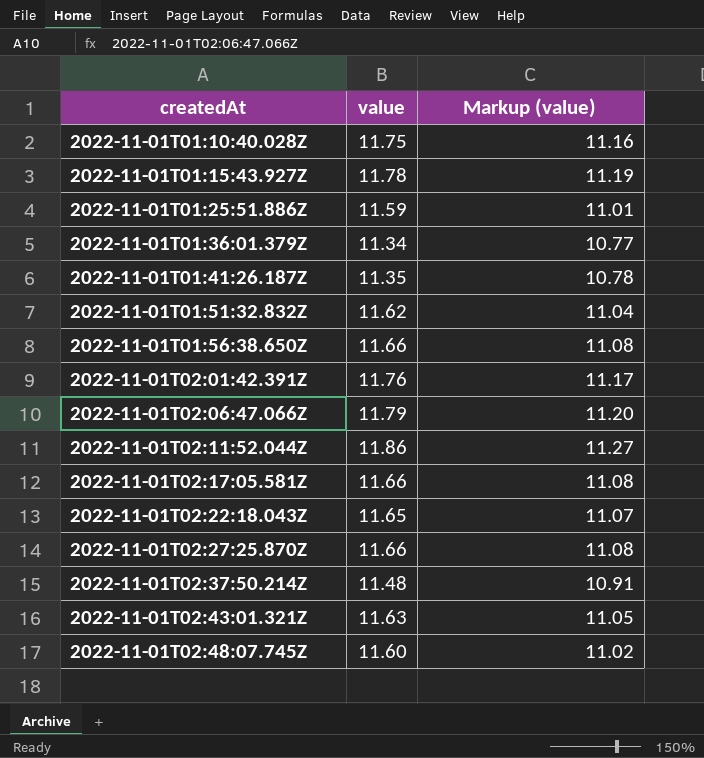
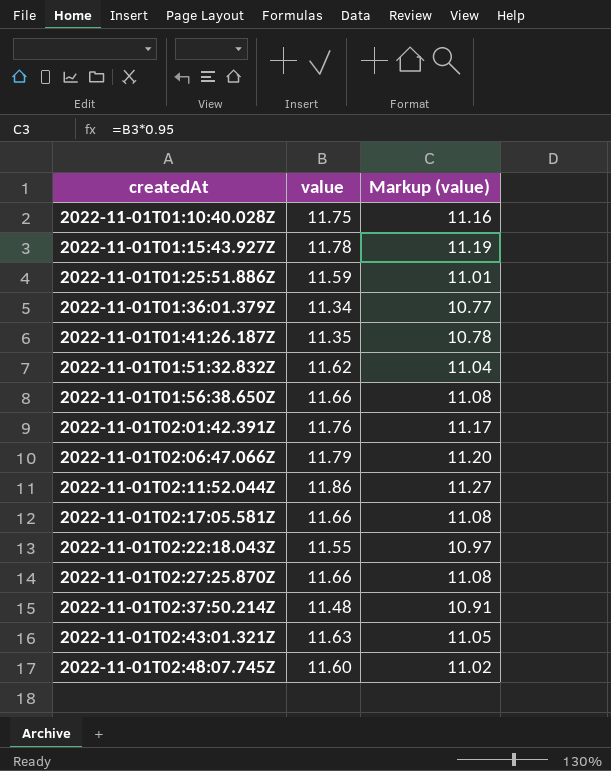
2022-11-01T02:22:18.043Z | value: 11.65 -> 11.55
2022-11-01T02:22:18.043Z | Markup (value): 11.07 -> 10.97

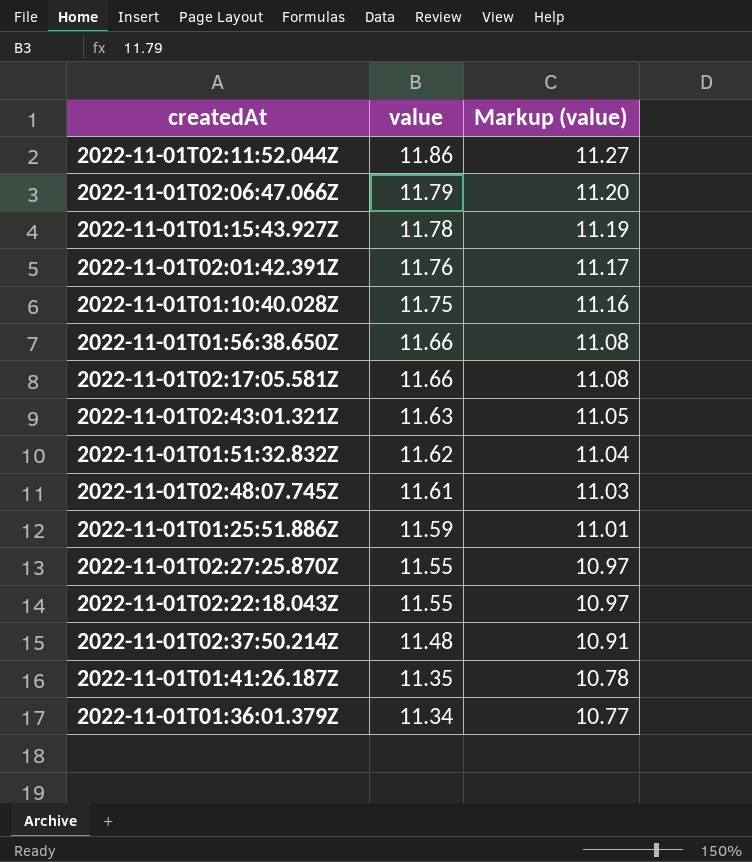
row order: createdAt ascending -> value descending
2022-11-01T02:48:07.745Z | value: 11.60 -> 11.61
2022-11-01T02:48:07.745Z | Markup (value): 11.02 -> 11.03
2022-11-01T02:27:25.870Z | value: 11.66 -> 11.55
2022-11-01T02:27:25.870Z | Markup (value): 11.08 -> 10.97

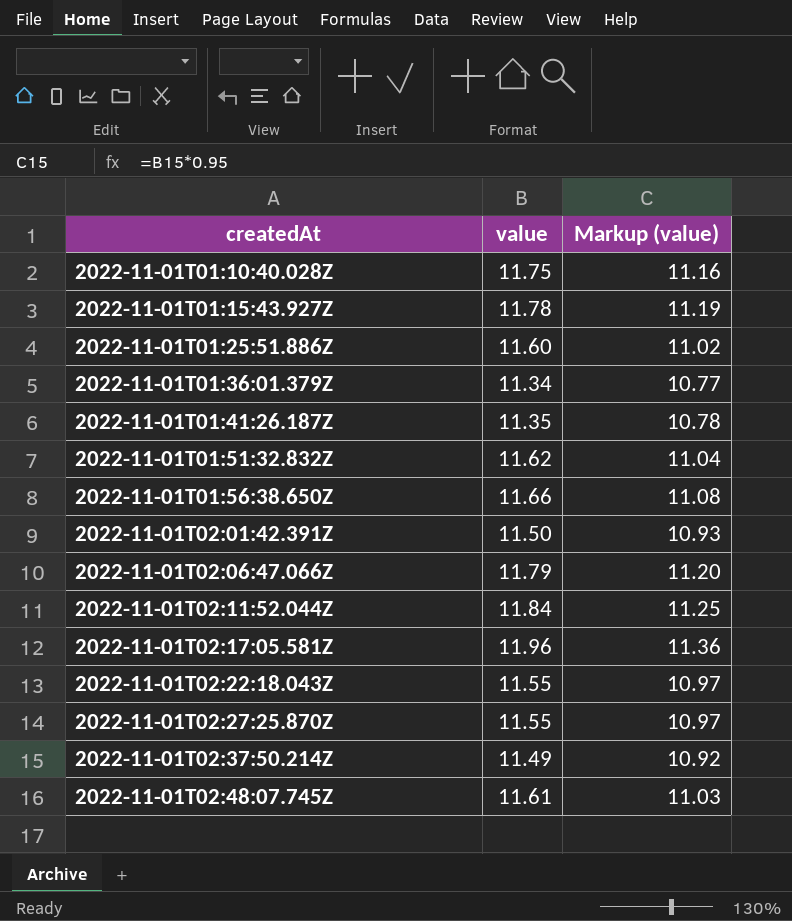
row order: value descending -> createdAt ascending
row 2022-11-01T02:43:01.321Z: 11.63 | 11.05 -> none
2022-11-01T01:25:51.886Z | value: 11.59 -> 11.60
2022-11-01T01:25:51.886Z | Markup (value): 11.01 -> 11.02
2022-11-01T02:01:42.391Z | value: 11.76 -> 11.50
2022-11-01T02:01:42.391Z | Markup (value): 11.17 -> 10.93
2022-11-01T02:11:52.044Z | value: 11.86 -> 11.84
2022-11-01T02:11:52.044Z | Markup (value): 11.27 -> 11.25
2022-11-01T02:17:05.581Z | value: 11.66 -> 11.96
2022-11-01T02:17:05.581Z | Markup (value): 11.08 -> 11.36
2022-11-01T02:37:50.214Z | value: 11.48 -> 11.49
2022-11-01T02:37:50.214Z | Markup (value): 10.91 -> 10.92

